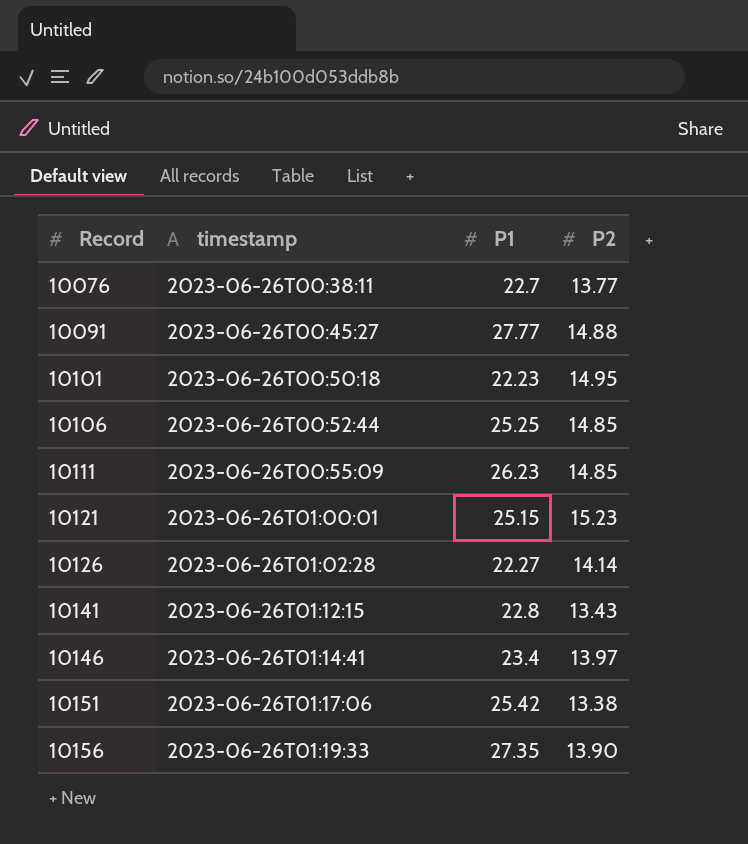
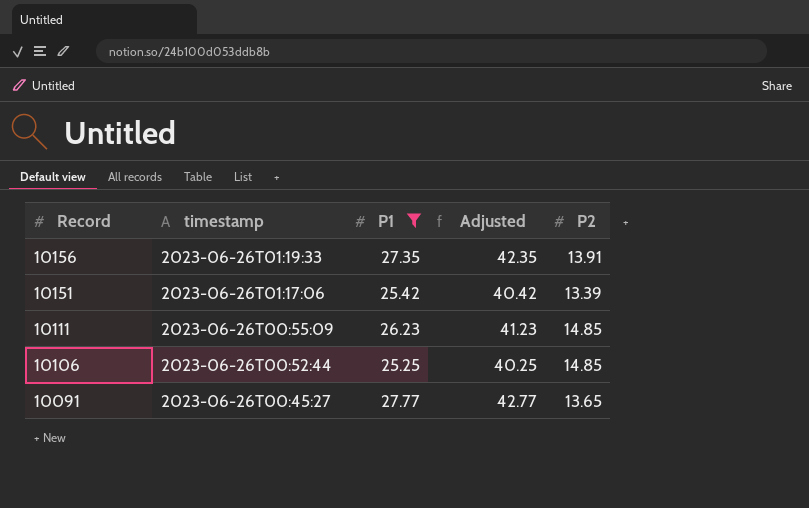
filter: none -> P1 >= 25.25
row order: Record ascending -> Record descending
column Adjusted | formula: none -> [P1] + 15
10156 | P2: 13.90 -> 13.91
10151 | P2: 13.38 -> 13.39
10091 | P2: 14.88 -> 13.65

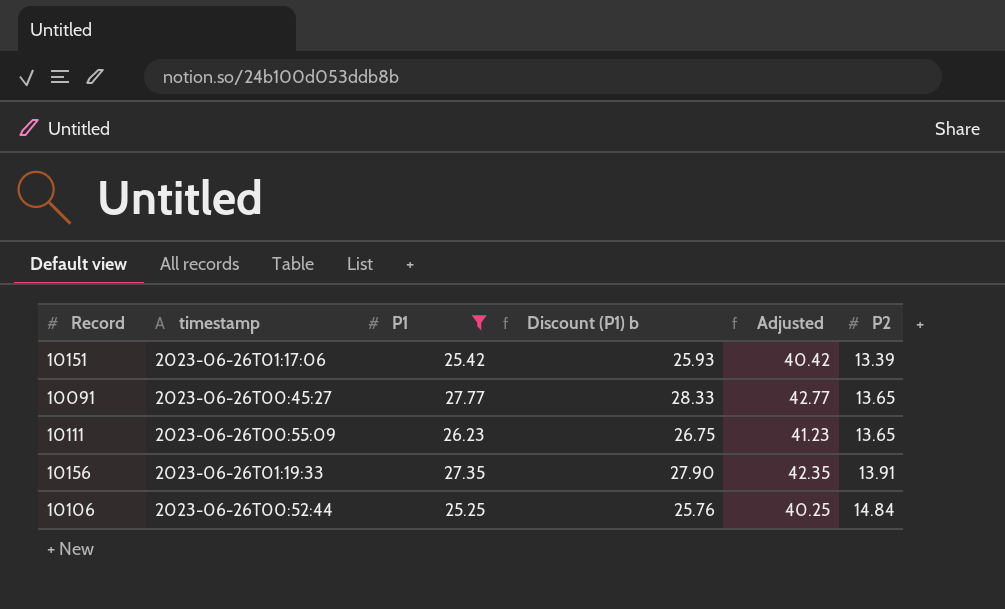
row order: Record descending -> P2 ascending
column Discount (P1) b | formula: none -> [P1] * 1.02
10111 | P2: 14.85 -> 13.65
10106 | P2: 14.85 -> 14.84

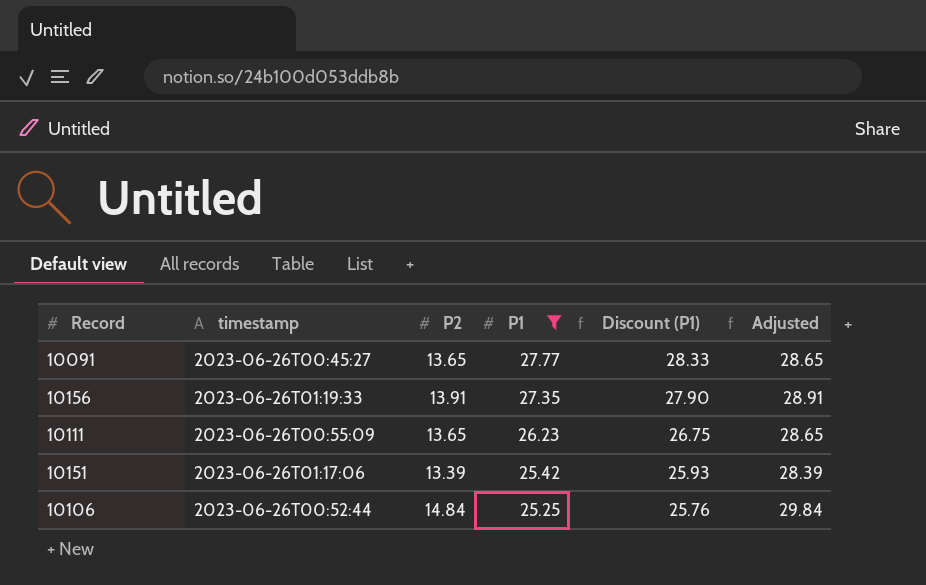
row order: P2 ascending -> P1 descending
column P2 | position: 6 -> 3
column name: Discount (P1) b -> Discount (P1)
column Adjusted | formula: [P1] + 15 -> [P2] + 15

